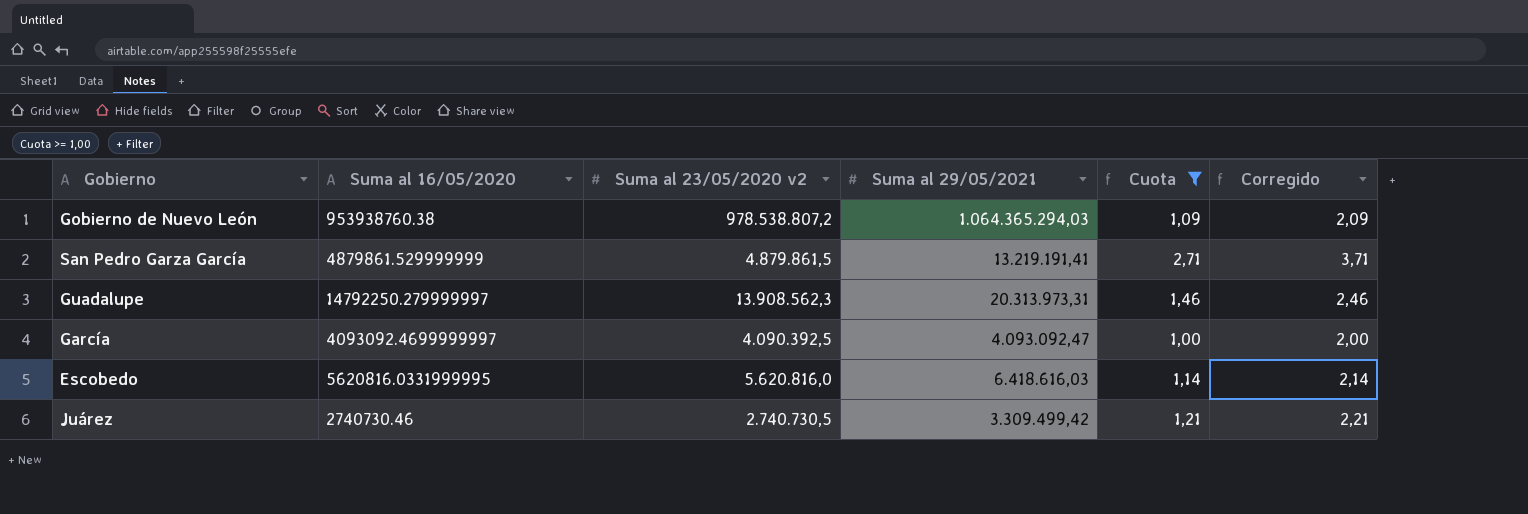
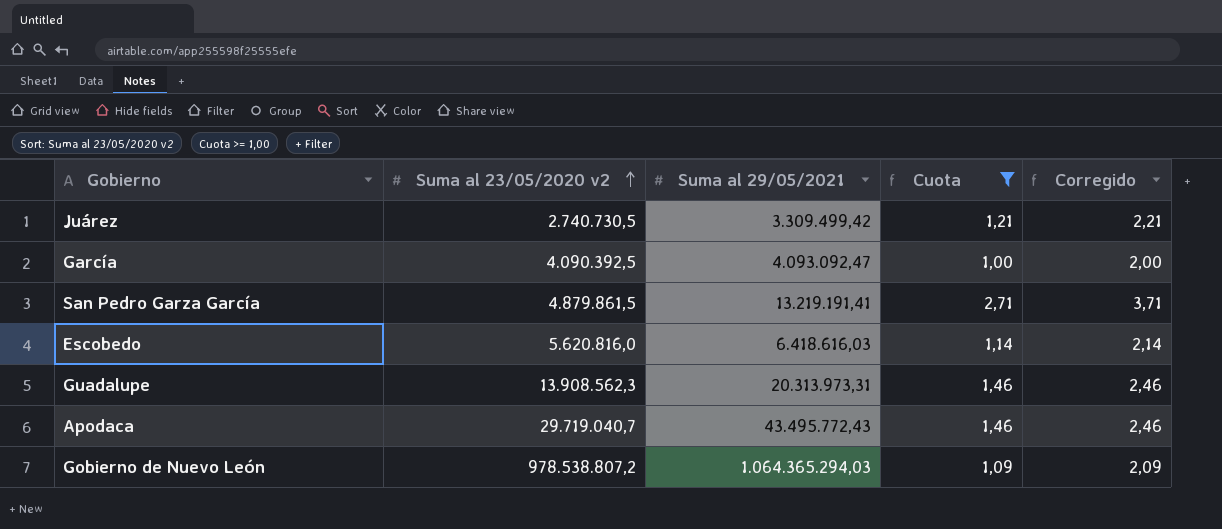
row order: none -> Suma al 23/05/2020 v2 ascending
column Suma al 16/05/2020 | position: 2 -> none
row Apodaca: none -> 29.719.040,7 | 43.495.772,43 | 1,46 | 2,46

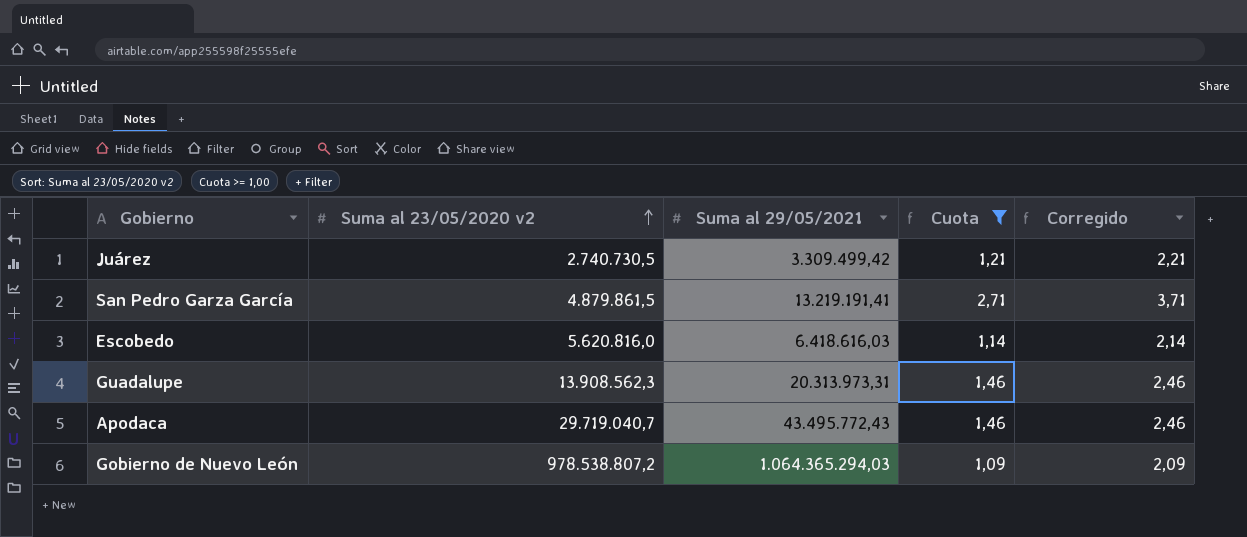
row García: 4.090.392,5 | 4.093.092,47 | 1,00 | 2,00 -> none

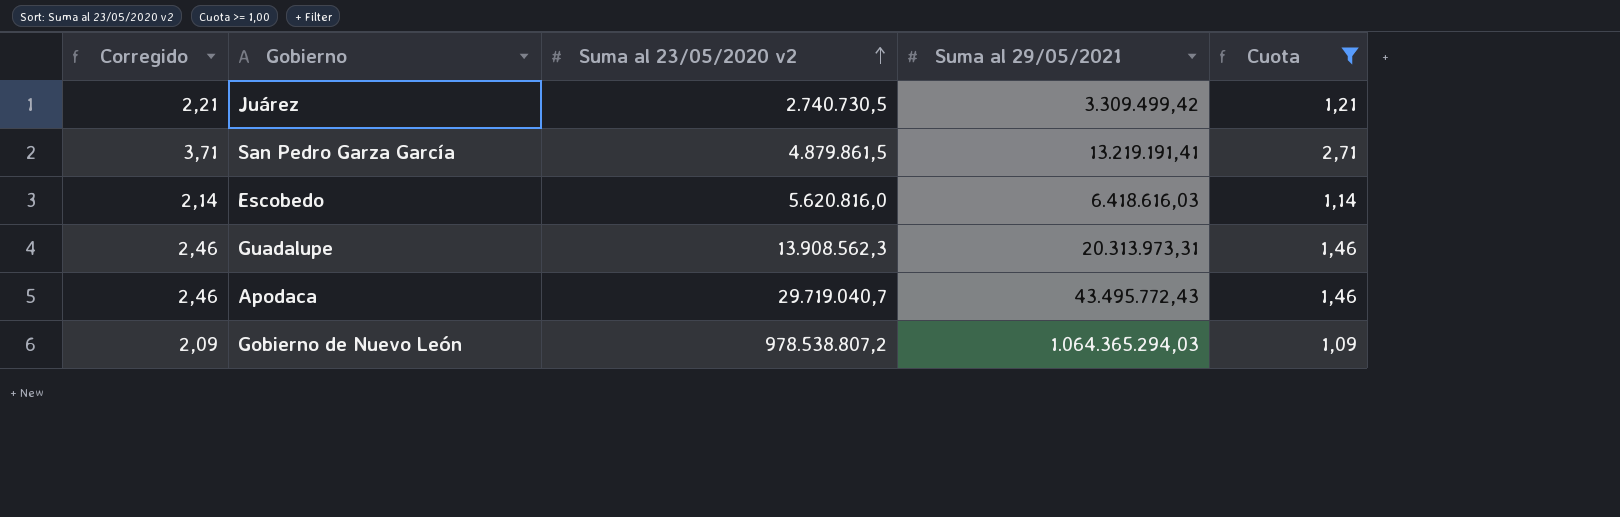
column Corregido | position: 5 -> 1

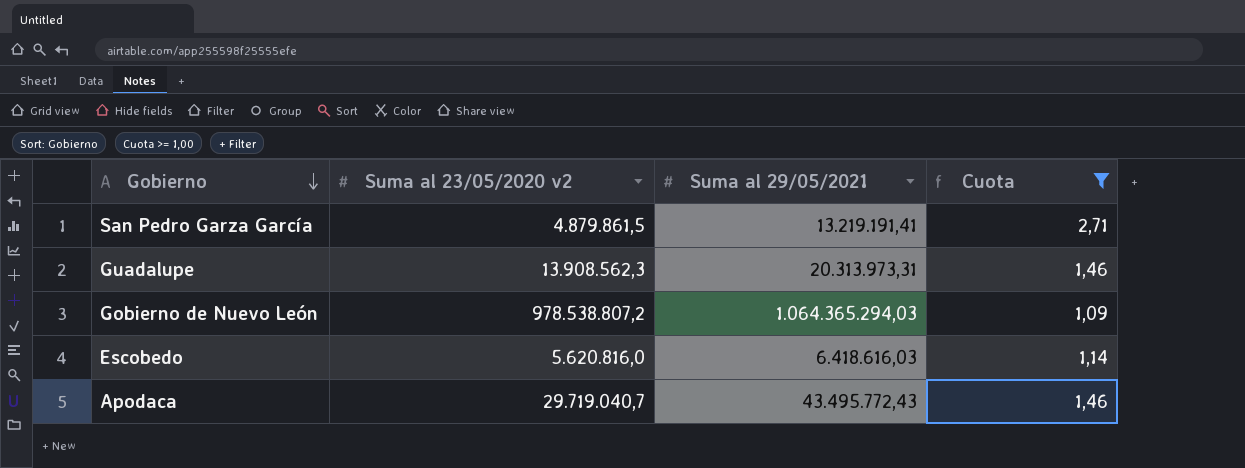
row order: Suma al 23/05/2020 v2 ascending -> Gobierno descending
column Corregido | formula: [Cuota] + 1 -> none
row Juárez: 2,21 | 2.740.730,5 | 3.309.499,42 | 1,21 -> none

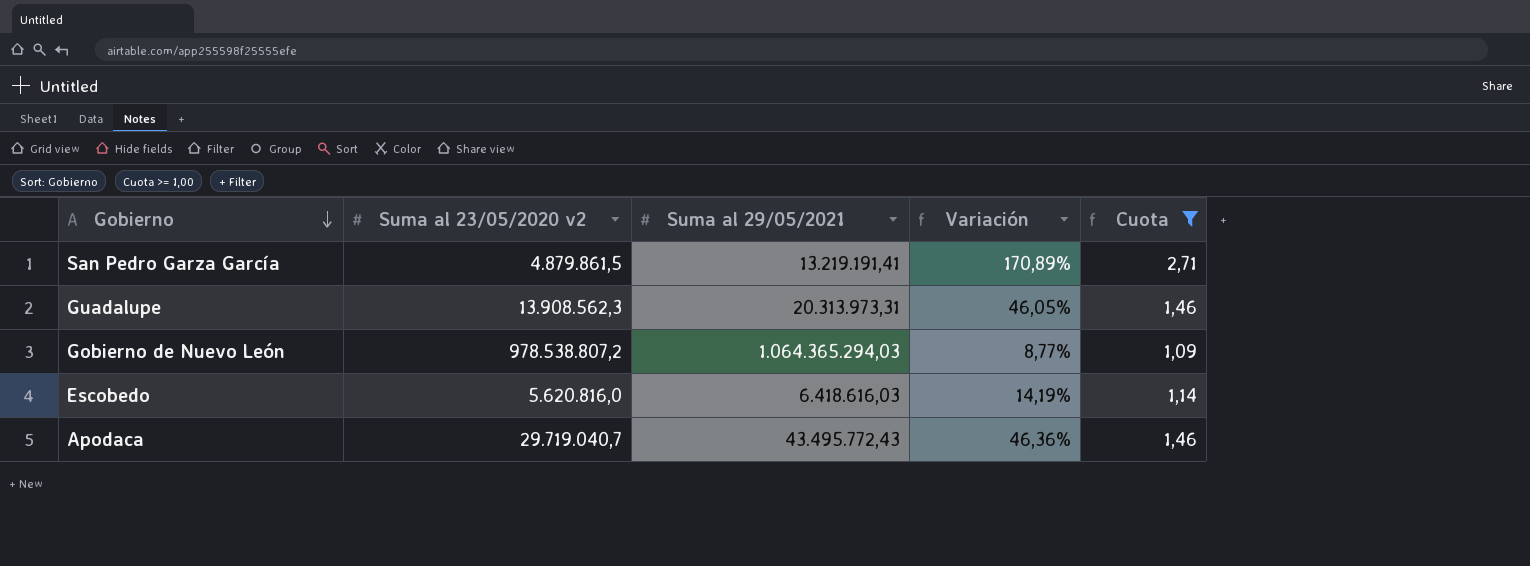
column Variación | formula: none -> ([Suma al 29/05/2021] - [Suma al 23/05/2020 v2]) / [Suma al 23/05/2020 v2]

